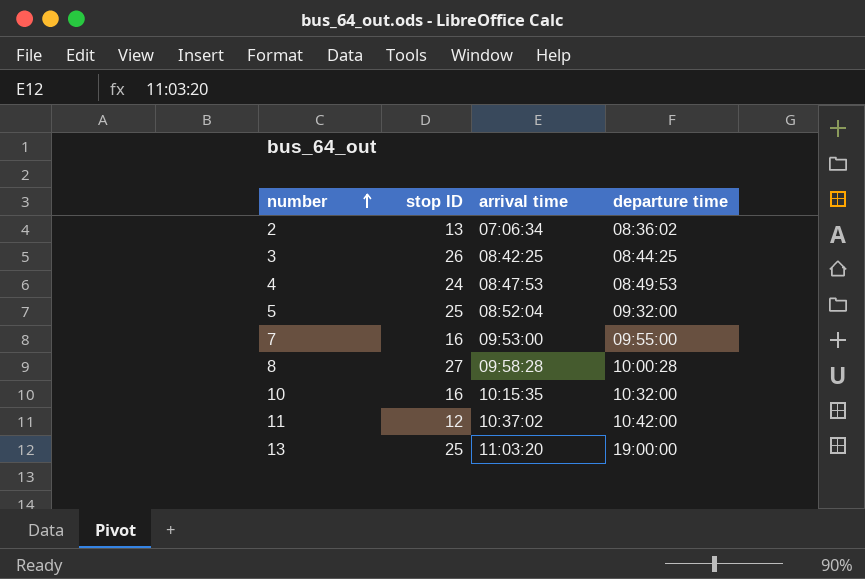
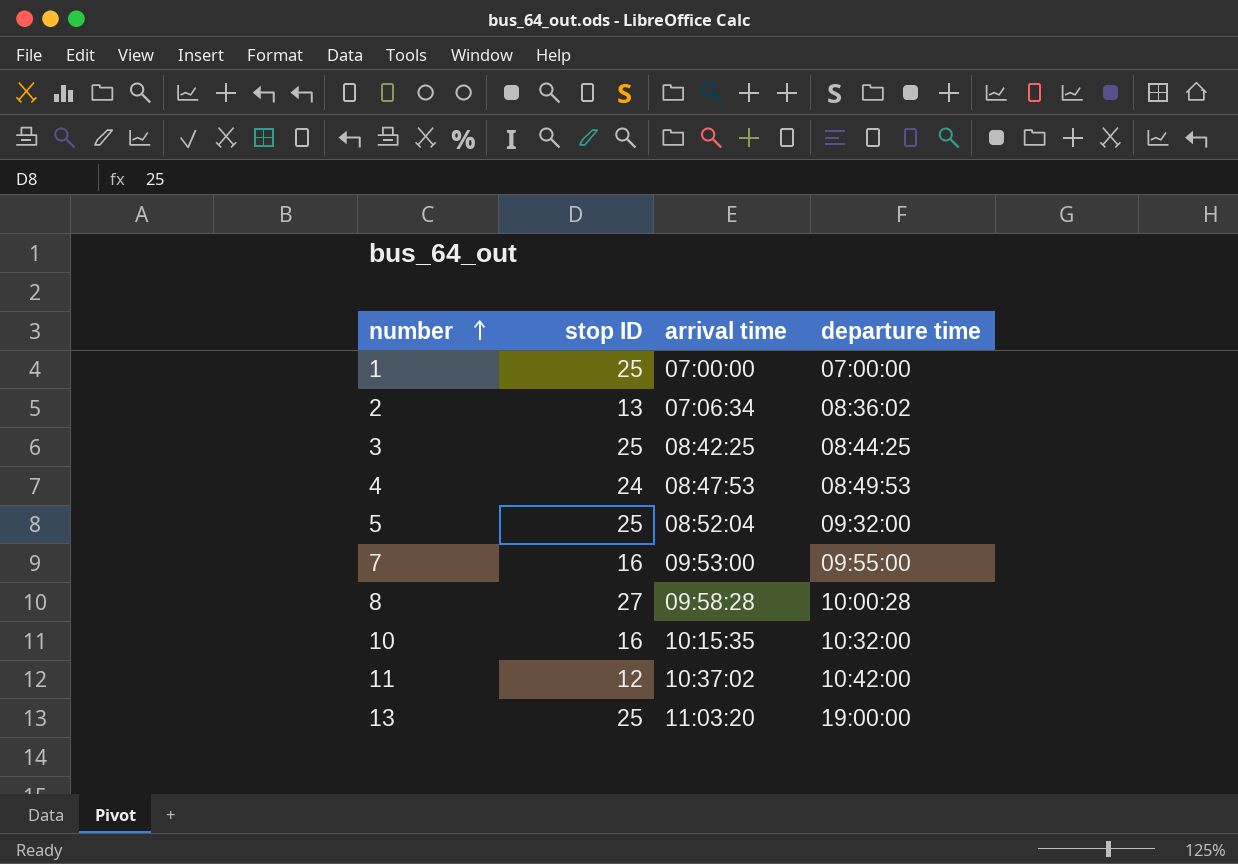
row 1: none -> 25 | 07:00:00 | 07:00:00
3 | stop ID: 26 -> 25

